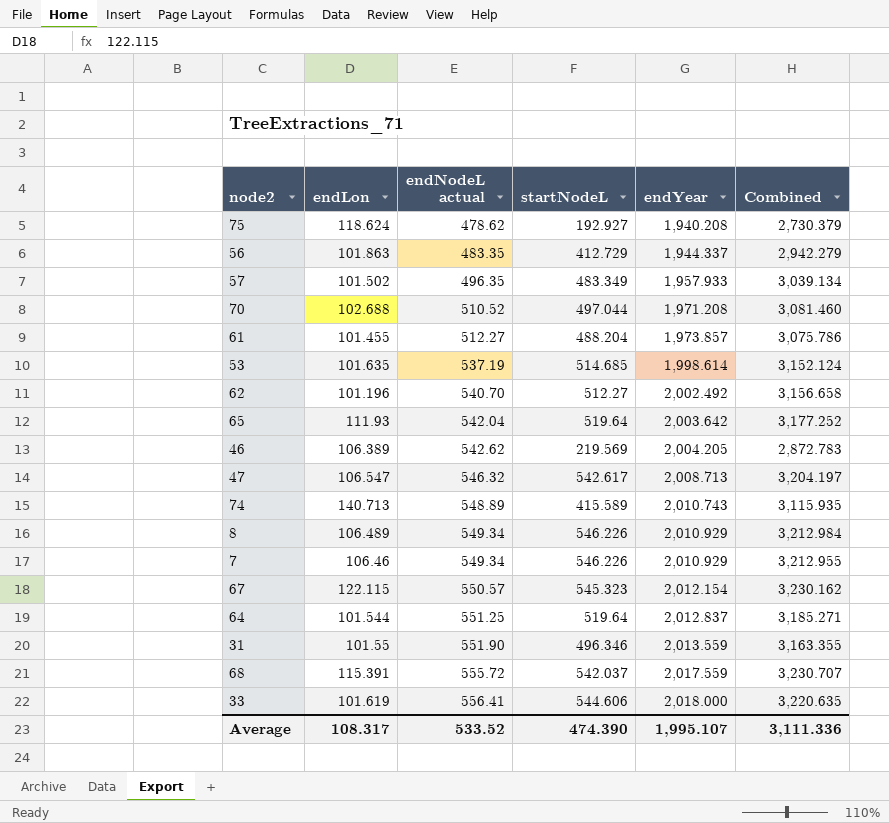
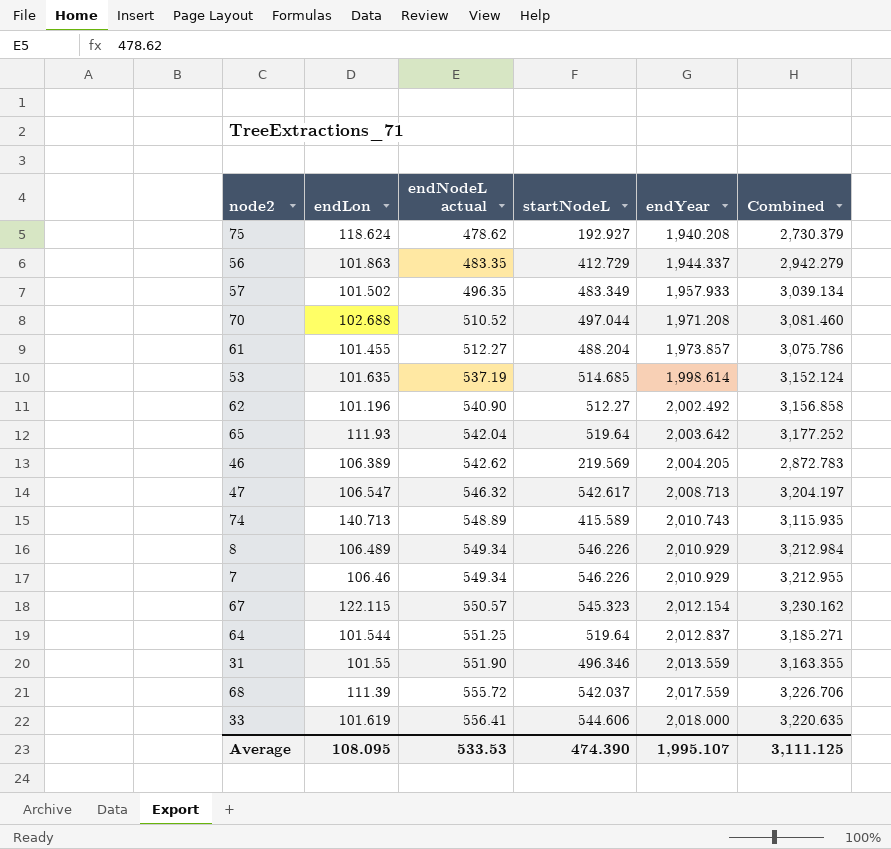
62 | endNodeL actual: 540.70 -> 540.90
62 | Combined: 3,156.658 -> 3,156.858
68 | endLon: 115.391 -> 111.39
68 | Combined: 3,230.707 -> 3,226.706
Average | endLon: 108.317 -> 108.095
Average | endNodeL actual: 533.52 -> 533.53
Average | Combined: 3,111.336 -> 3,111.125

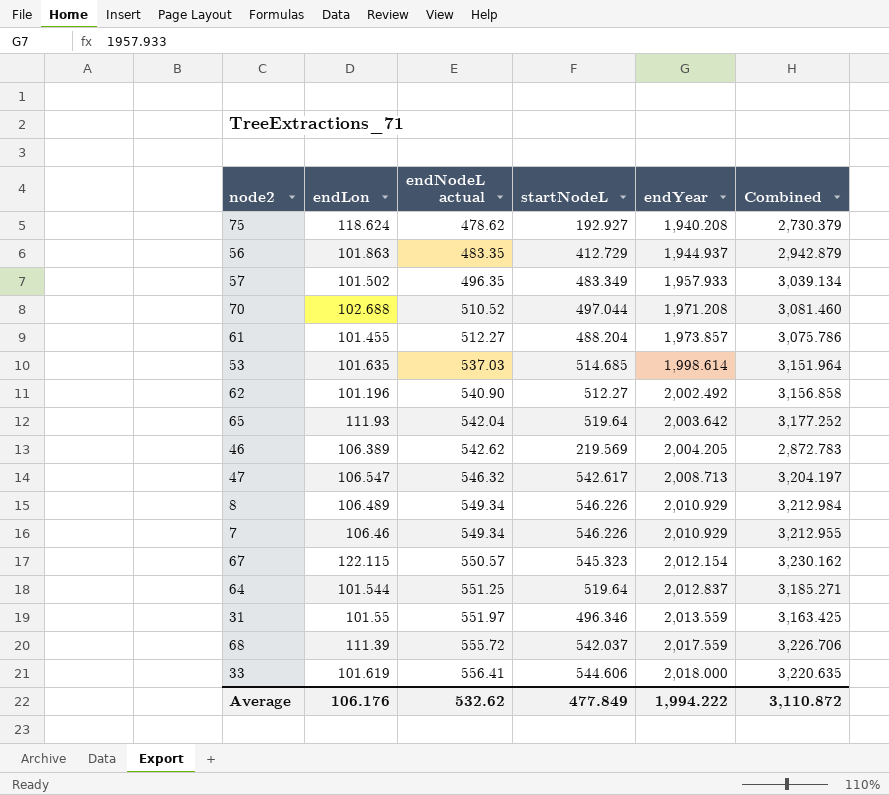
row 74: 140.713 | 548.89 | 415.589 | 2,010.743 | 3,115.935 -> none
56 | endYear: 1,944.337 -> 1,944.937
56 | Combined: 2,942.279 -> 2,942.879
53 | endNodeL actual: 537.19 -> 537.03
53 | Combined: 3,152.124 -> 3,151.964
31 | endNodeL actual: 551.90 -> 551.97
31 | Combined: 3,163.355 -> 3,163.425
Average | endLon: 108.095 -> 106.176
Average | endNodeL actual: 533.53 -> 532.62
Average | startNodeL: 474.390 -> 477.849
Average | endYear: 1,995.107 -> 1,994.222
Average | Combined: 3,111.125 -> 3,110.872

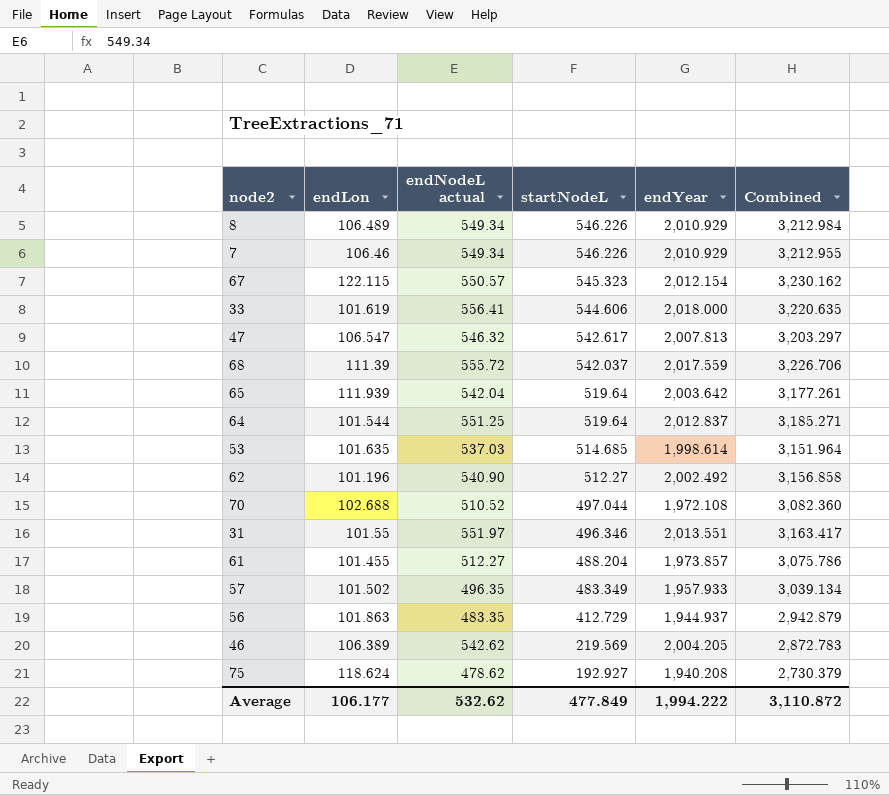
row order: endNodeL actual ascending -> startNodeL descending
47 | endYear: 2,008.713 -> 2,007.813
47 | Combined: 3,204.197 -> 3,203.297
65 | endLon: 111.93 -> 111.939
65 | Combined: 3,177.252 -> 3,177.261
70 | endYear: 1,971.208 -> 1,972.108
70 | Combined: 3,081.460 -> 3,082.360
31 | endYear: 2,013.559 -> 2,013.551
31 | Combined: 3,163.425 -> 3,163.417
Average | endLon: 106.176 -> 106.177

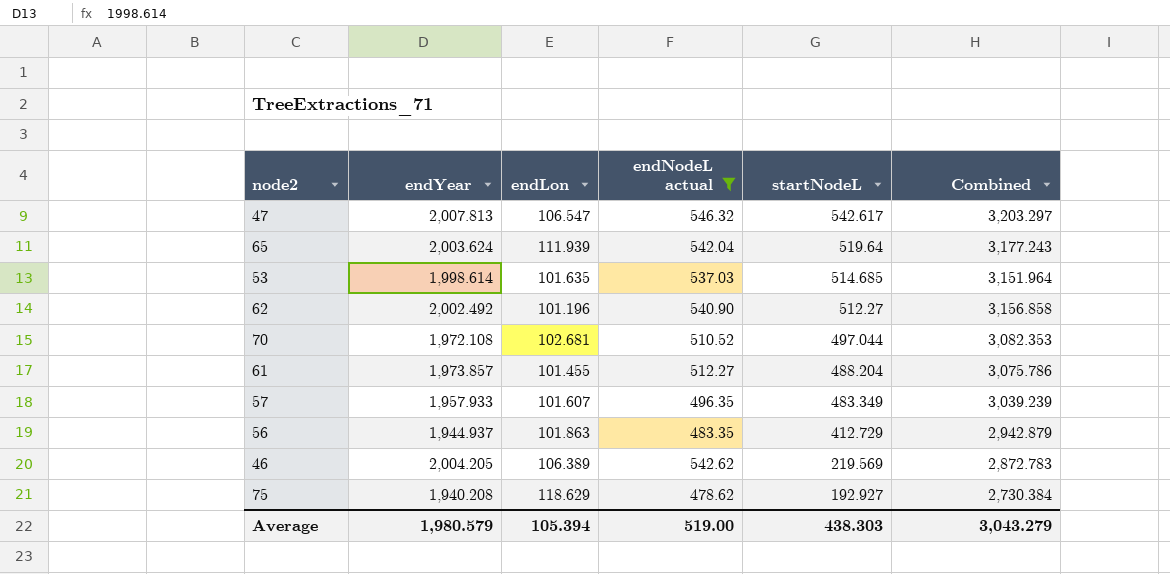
filter: none -> endNodeL actual <= 546.32
column endYear | position: 5 -> 2
65 | endYear: 2,003.642 -> 2,003.624
65 | Combined: 3,177.261 -> 3,177.243
70 | endLon: 102.688 -> 102.681
70 | Combined: 3,082.360 -> 3,082.353
57 | endLon: 101.502 -> 101.607
57 | Combined: 3,039.134 -> 3,039.239
75 | endLon: 118.624 -> 118.629
75 | Combined: 2,730.379 -> 2,730.384
Average | endYear: 1,994.222 -> 1,980.579
Average | endLon: 106.177 -> 105.394
Average | endNodeL actual: 532.62 -> 519.00
Average | startNodeL: 477.849 -> 438.303
Average | Combined: 3,110.872 -> 3,043.279

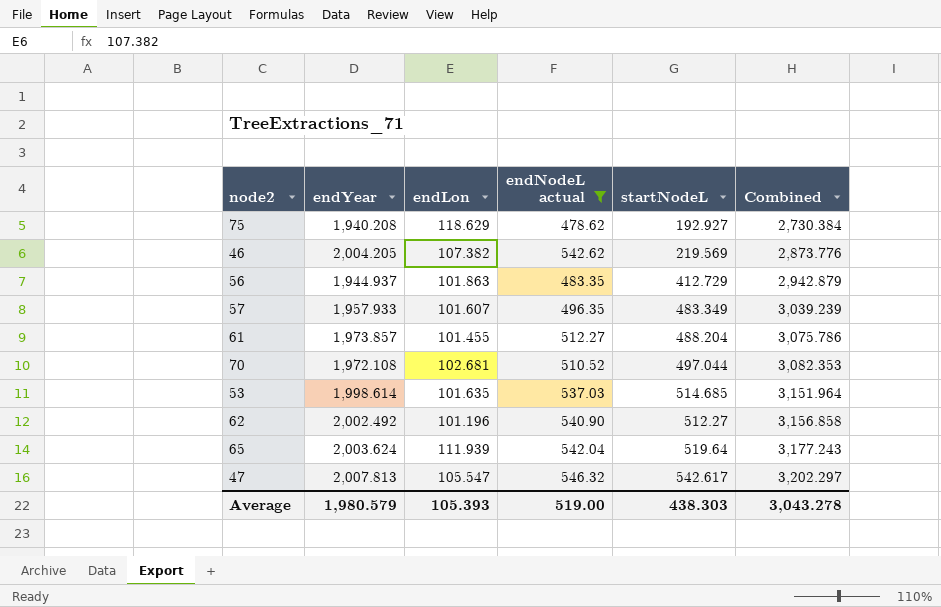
row order: startNodeL descending -> Combined ascending
46 | endLon: 106.389 -> 107.382
46 | Combined: 2,872.783 -> 2,873.776
47 | endLon: 106.547 -> 105.547
47 | Combined: 3,203.297 -> 3,202.297
Average | endLon: 105.394 -> 105.393
Average | Combined: 3,043.279 -> 3,043.278

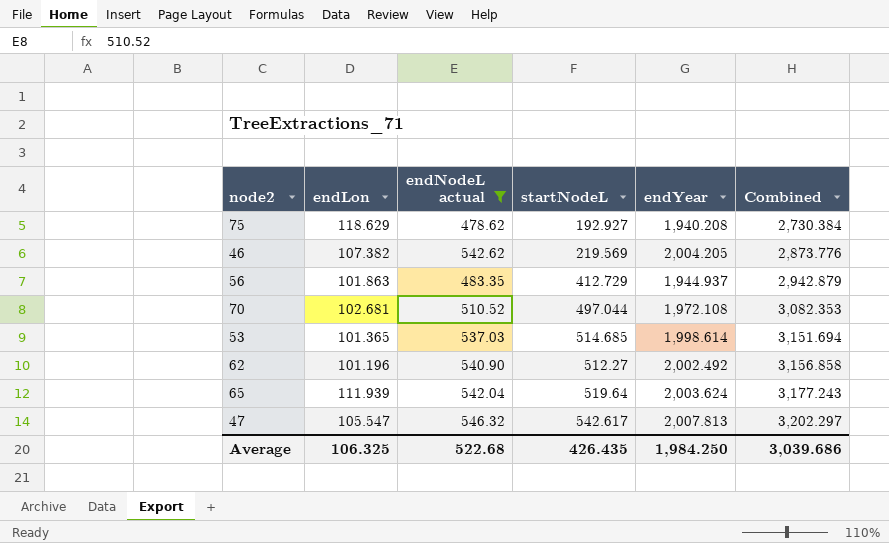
column endYear | position: 2 -> 5
row 57: 1,957.933 | 101.607 | 496.35 | 483.349 | 3,039.239 -> none
row 61: 1,973.857 | 101.455 | 512.27 | 488.204 | 3,075.786 -> none
53 | endLon: 101.635 -> 101.365
53 | Combined: 3,151.964 -> 3,151.694
Average | endLon: 105.393 -> 106.325
Average | endNodeL actual: 519.00 -> 522.68
Average | startNodeL: 438.303 -> 426.435
Average | endYear: 1,980.579 -> 1,984.250
Average | Combined: 3,043.278 -> 3,039.686

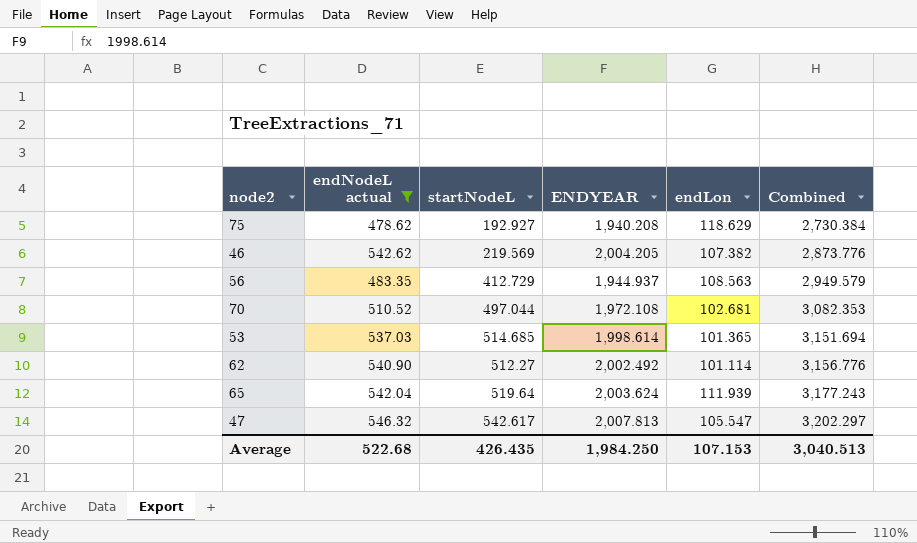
column name: endYear -> ENDYEAR
column endLon | position: 2 -> 5
56 | endLon: 101.863 -> 108.563
56 | Combined: 2,942.879 -> 2,949.579
62 | endLon: 101.196 -> 101.114
62 | Combined: 3,156.858 -> 3,156.776
Average | endLon: 106.325 -> 107.153
Average | Combined: 3,039.686 -> 3,040.513

